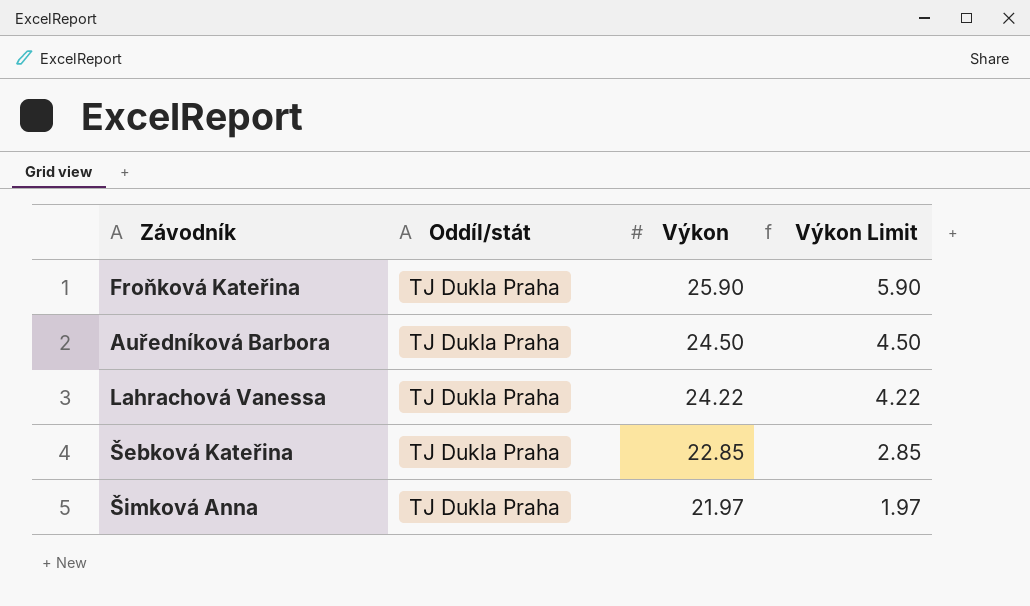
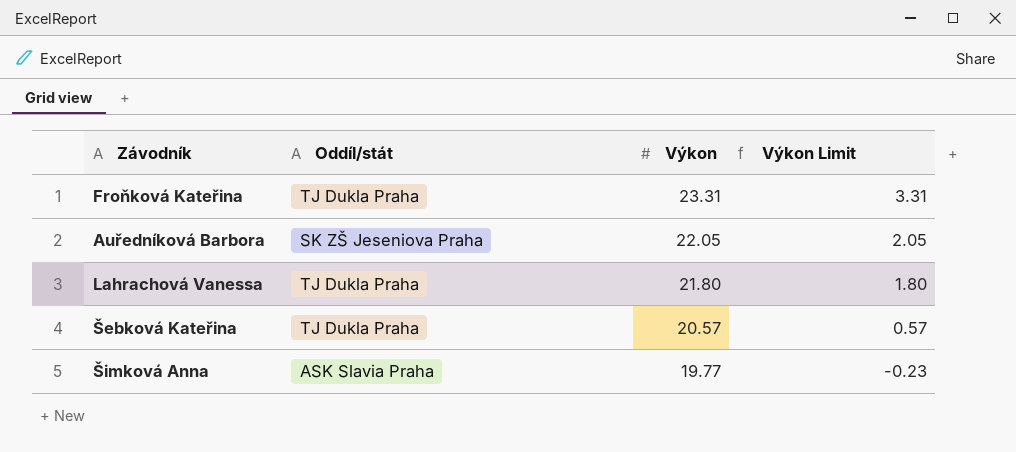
Froňková Kateřina | Výkon: 25.90 -> 23.31
Froňková Kateřina | Výkon Limit: 5.90 -> 3.31
Auředníková Barbora | Oddíl/stát: TJ Dukla Praha -> SK ZŠ Jeseniova Praha
Auředníková Barbora | Výkon: 24.50 -> 22.05
Auředníková Barbora | Výkon Limit: 4.50 -> 2.05
Lahrachová Vanessa | Výkon: 24.22 -> 21.80
Lahrachová Vanessa | Výkon Limit: 4.22 -> 1.80
Šebková Kateřina | Výkon: 22.85 -> 20.57
Šebková Kateřina | Výkon Limit: 2.85 -> 0.57
Šimková Anna | Oddíl/stát: TJ Dukla Praha -> ASK Slavia Praha
Šimková Anna | Výkon: 21.97 -> 19.77
Šimková Anna | Výkon Limit: 1.97 -> -0.23

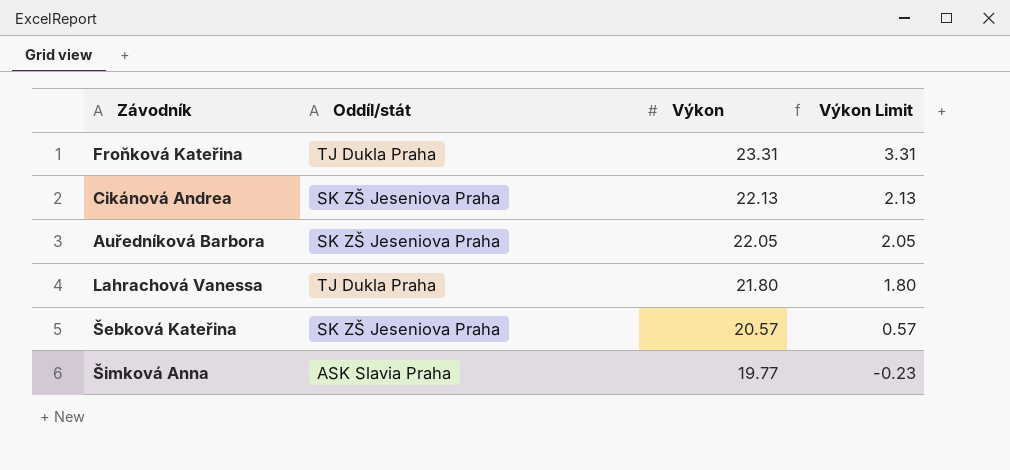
row Cikánová Andrea: none -> SK ZŠ Jeseniova Praha | 22.13 | 2.13
Šebková Kateřina | Oddíl/stát: TJ Dukla Praha -> SK ZŠ Jeseniova Praha

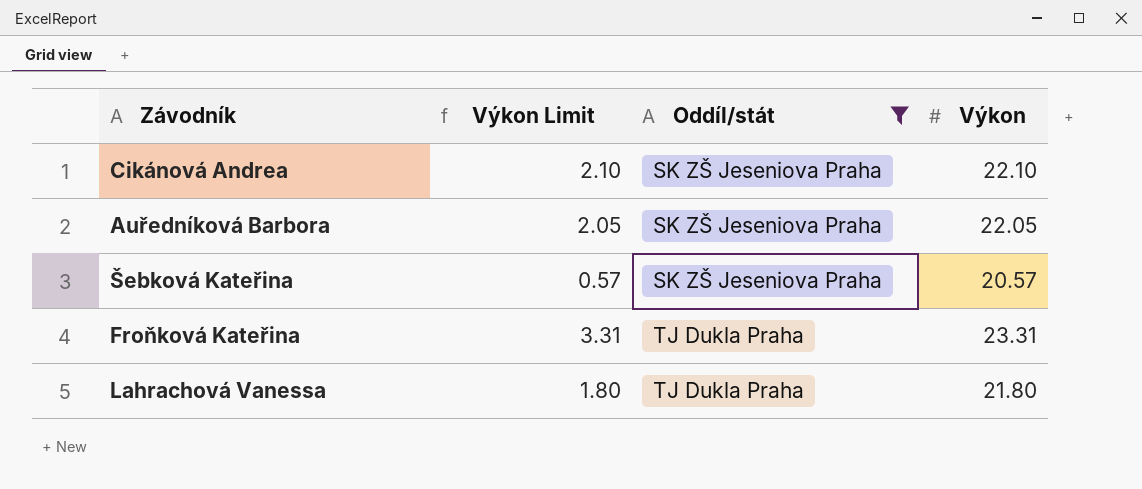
filter: none -> Oddíl/stát != ASK Slavia Praha
row order: Výkon descending -> Oddíl/stát ascending
column Výkon Limit | position: 4 -> 2
Cikánová Andrea | Výkon Limit: 2.13 -> 2.10
Cikánová Andrea | Výkon: 22.13 -> 22.10

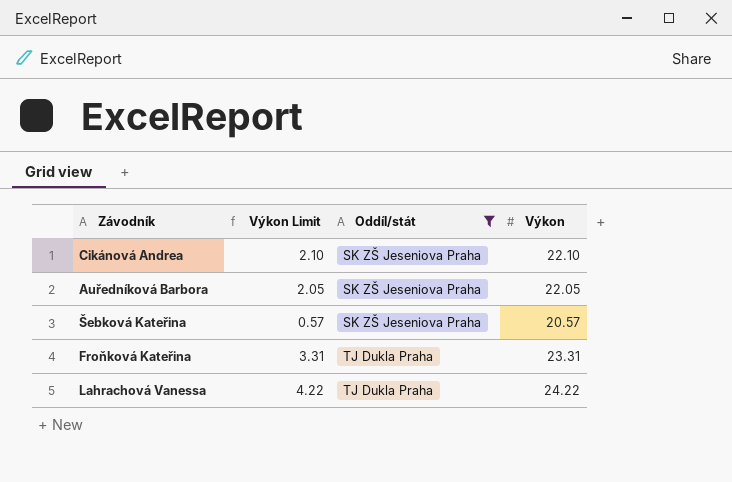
Lahrachová Vanessa | Výkon Limit: 1.80 -> 4.22
Lahrachová Vanessa | Výkon: 21.80 -> 24.22

